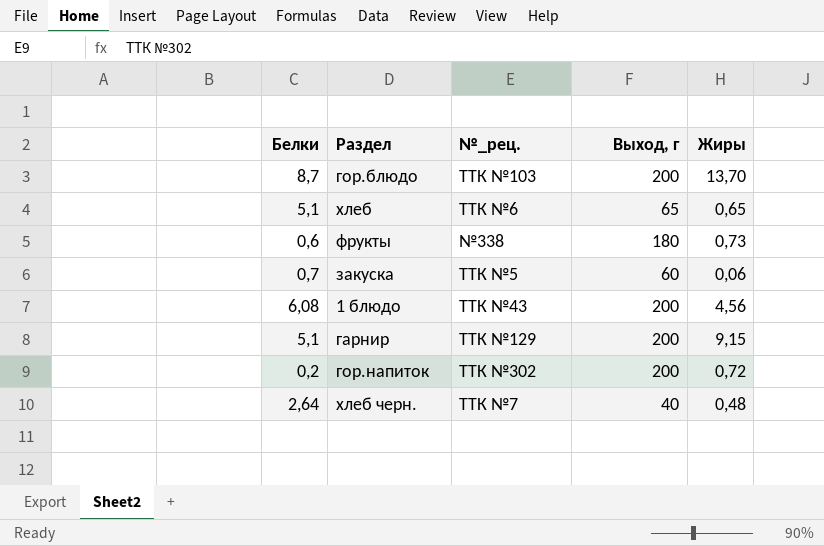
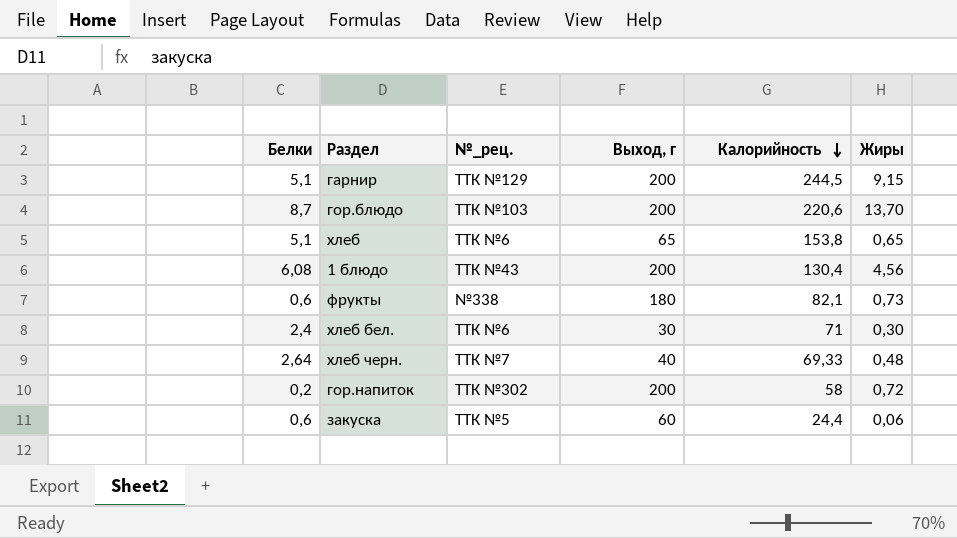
row order: none -> Калорийность descending
column Калорийность | position: none -> 5
row хлеб бел.: none -> 2,4 | ТТК №6 | 30 | 71 | 0,30
закуска | Белки: 0,7 -> 0,6

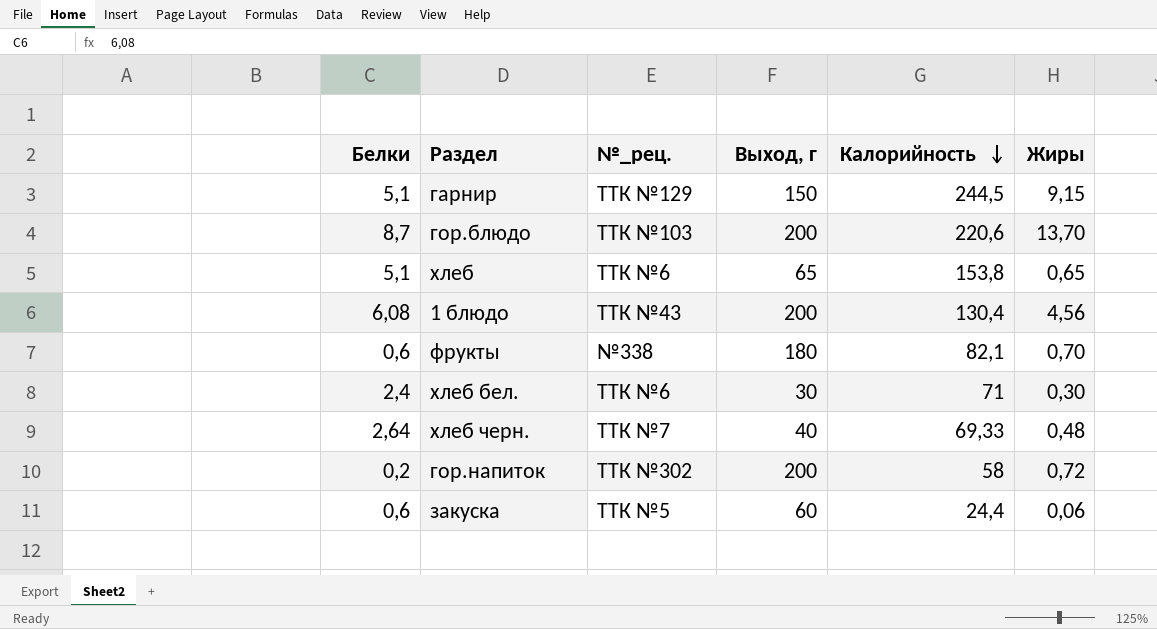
гарнир | Выход, г: 200 -> 150
фрукты | Жиры: 0,73 -> 0,70

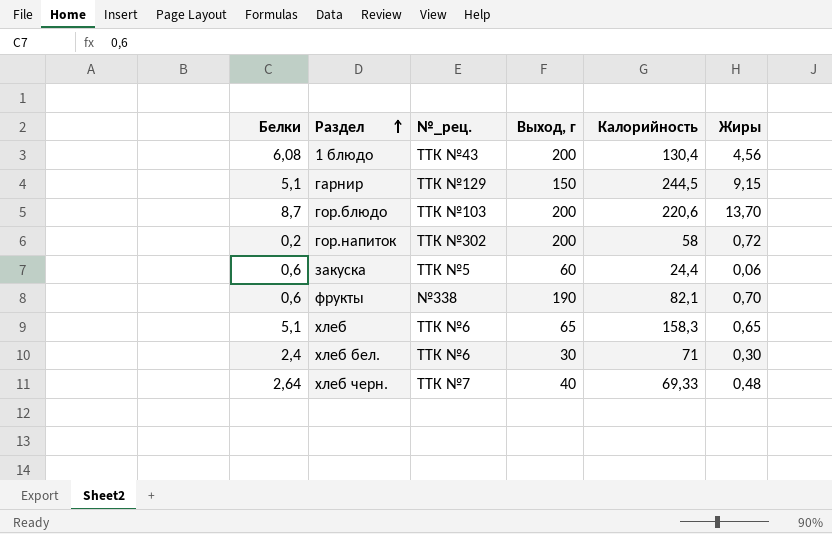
row order: Калорийность descending -> Раздел ascending
фрукты | Выход, г: 180 -> 190
хлеб | Калорийность: 153,8 -> 158,3

